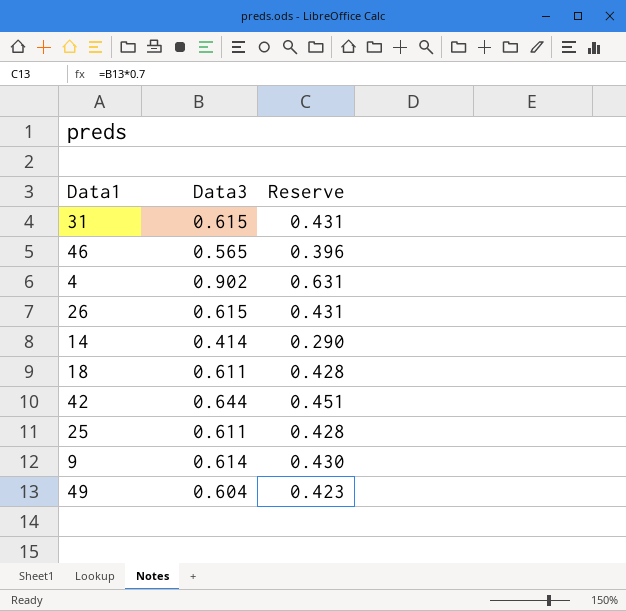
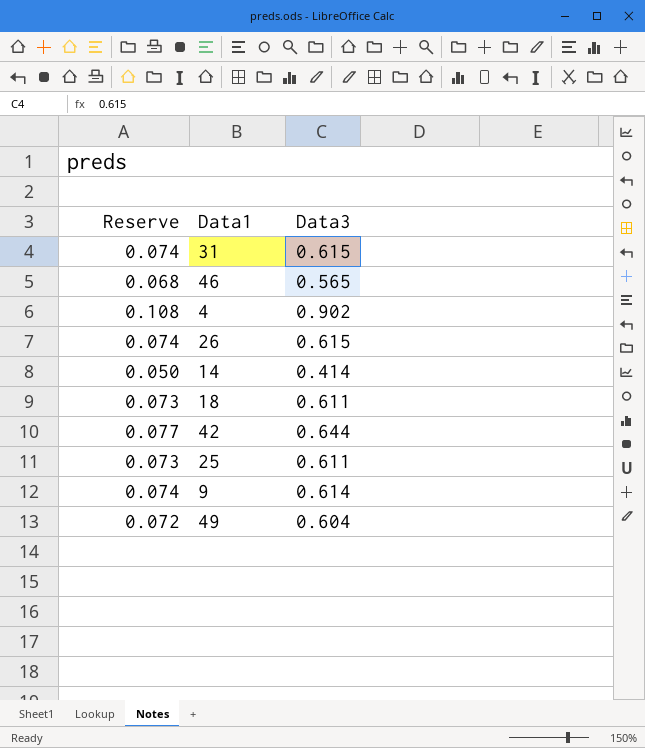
column Reserve | formula: [Data3] * 0.7 -> [Data3] * 0.12
column Reserve | position: 3 -> 1

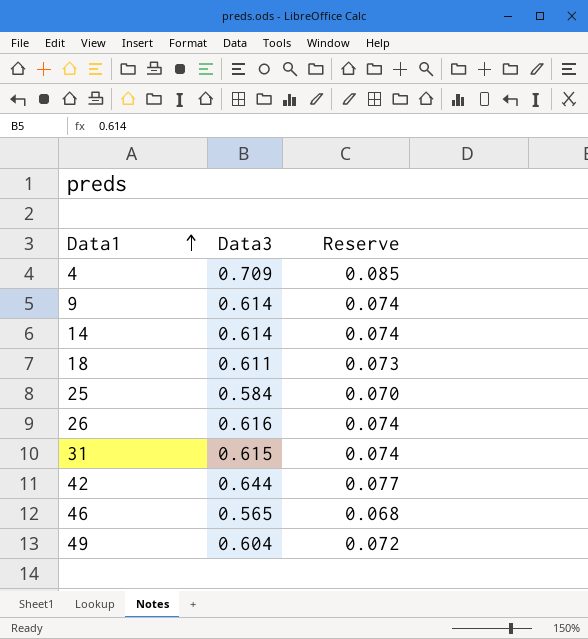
row order: none -> Data1 ascending
column Reserve | position: 1 -> 3
4 | Data3: 0.902 -> 0.709
4 | Reserve: 0.108 -> 0.085
14 | Data3: 0.414 -> 0.614
14 | Reserve: 0.050 -> 0.074
25 | Data3: 0.611 -> 0.584
25 | Reserve: 0.073 -> 0.070
26 | Data3: 0.615 -> 0.616

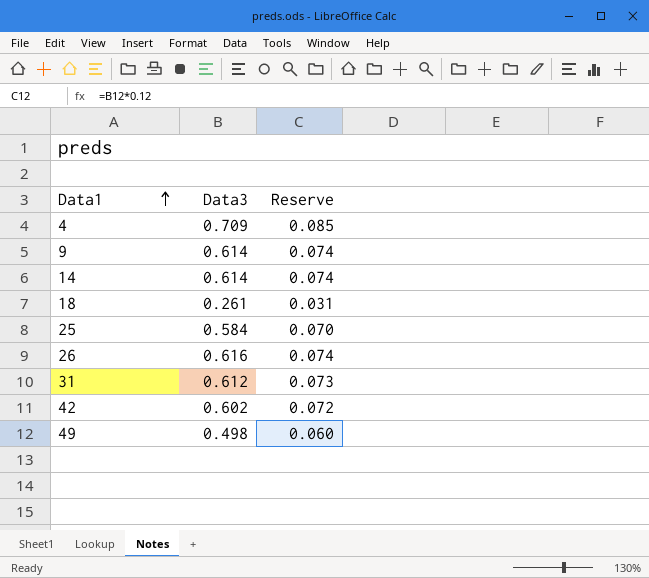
row 46: 0.565 | 0.068 -> none
18 | Data3: 0.611 -> 0.261
18 | Reserve: 0.073 -> 0.031
31 | Data3: 0.615 -> 0.612
31 | Reserve: 0.074 -> 0.073
42 | Data3: 0.644 -> 0.602
42 | Reserve: 0.077 -> 0.072
49 | Data3: 0.604 -> 0.498
49 | Reserve: 0.072 -> 0.060

